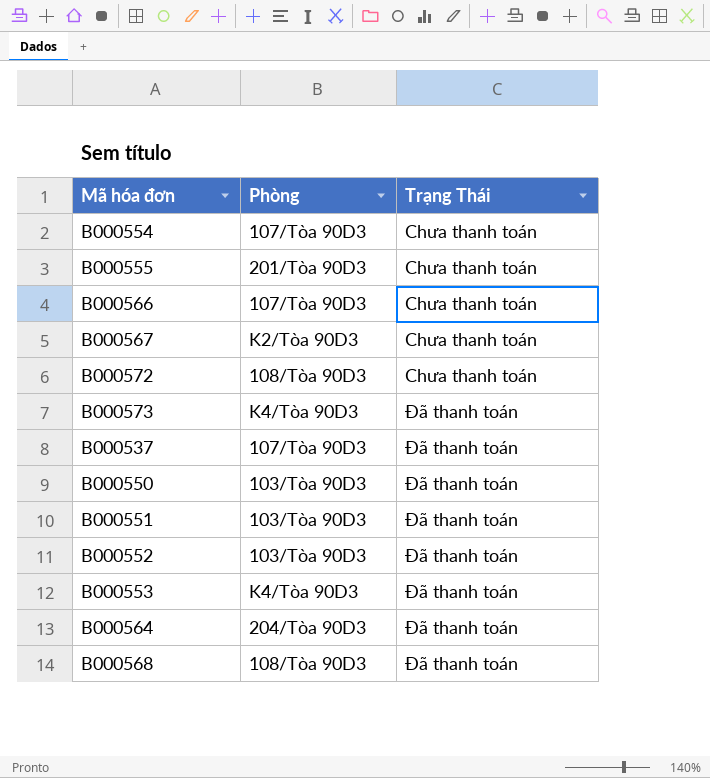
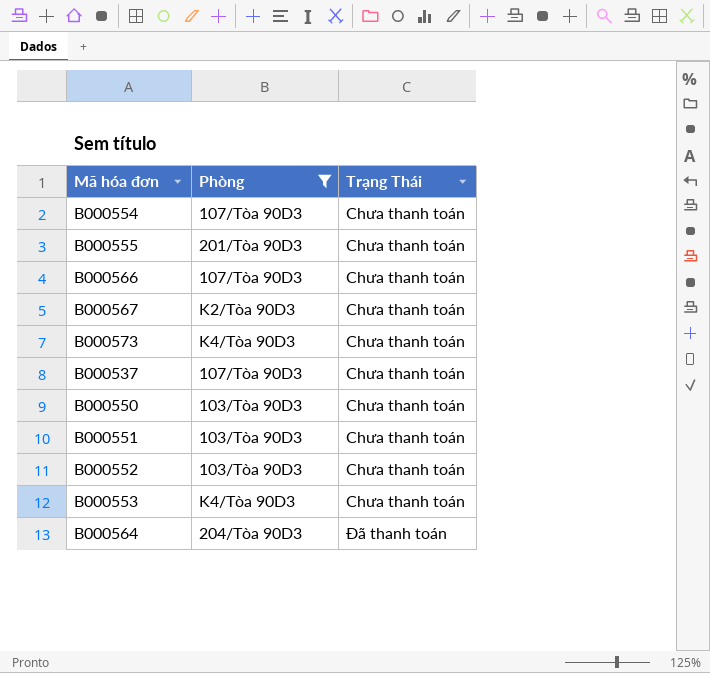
filter: none -> Phòng != 108/Tòa 90D3
B000573 | Trạng Thái: Đã thanh toán -> Chưa thanh toán
B000537 | Trạng Thái: Đã thanh toán -> Chưa thanh toán
B000550 | Trạng Thái: Đã thanh toán -> Chưa thanh toán
B000551 | Trạng Thái: Đã thanh toán -> Chưa thanh toán
B000552 | Trạng Thái: Đã thanh toán -> Chưa thanh toán
B000553 | Trạng Thái: Đã thanh toán -> Chưa thanh toán

